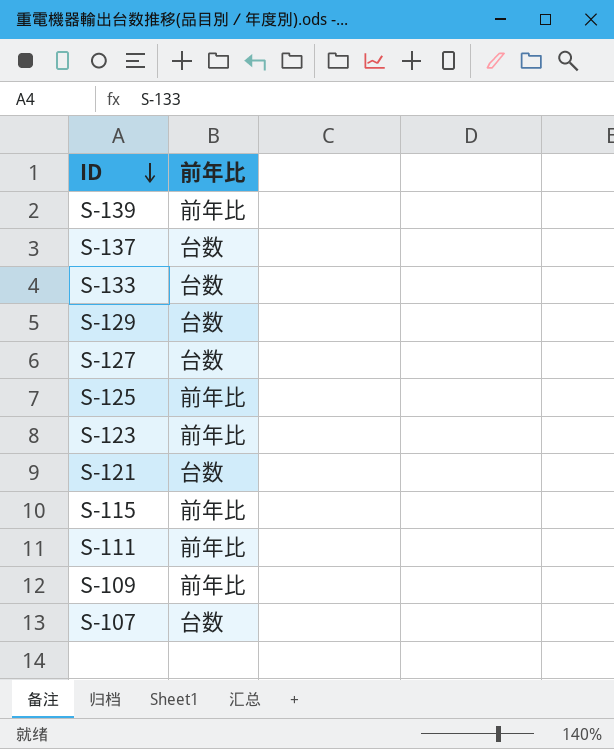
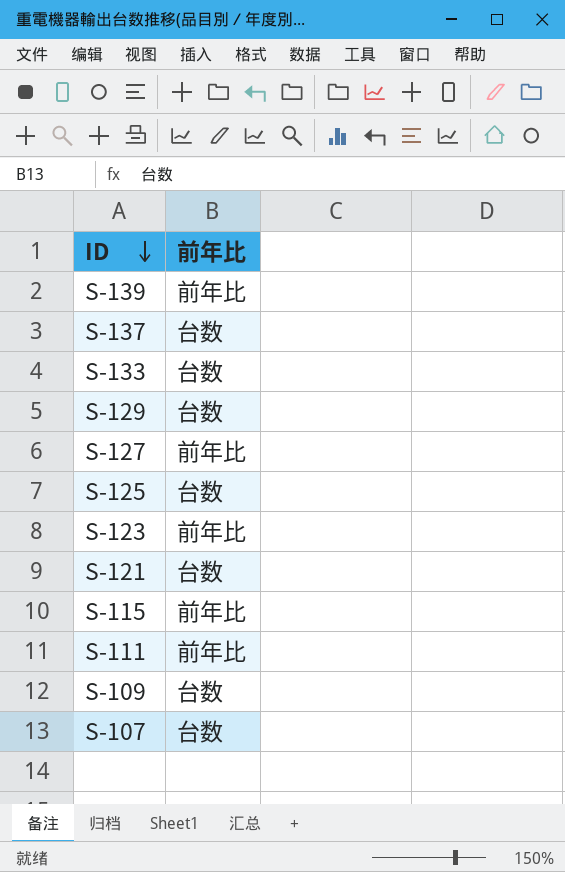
S-127 | 前年比: 台数 -> 前年比
S-125 | 前年比: 前年比 -> 台数
S-109 | 前年比: 前年比 -> 台数

